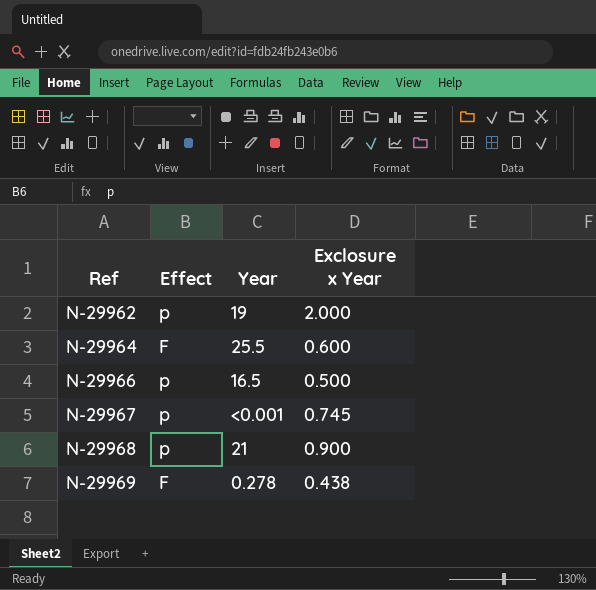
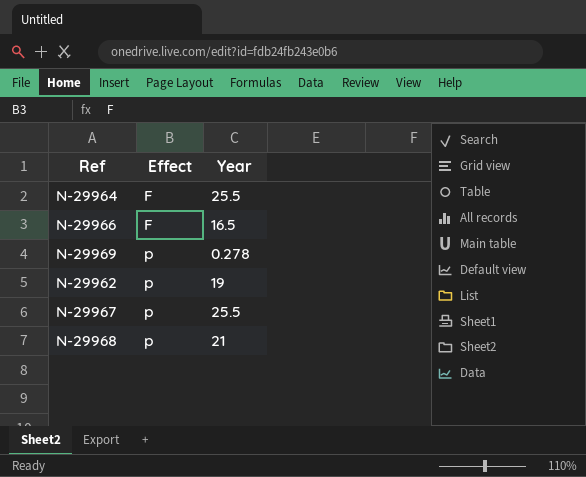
row order: Ref ascending -> Effect ascending
column Exclosure x Year | position: 4 -> none
N-29966 | Effect: p -> F
N-29969 | Effect: F -> p
N-29967 | Year: <0.001 -> 25.5

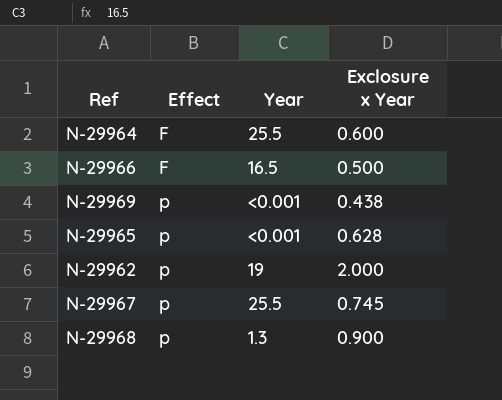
column Exclosure x Year | position: none -> 4
N-29969 | Year: 0.278 -> <0.001
row N-29965: none -> p | <0.001 | 0.628
N-29968 | Year: 21 -> 1.3

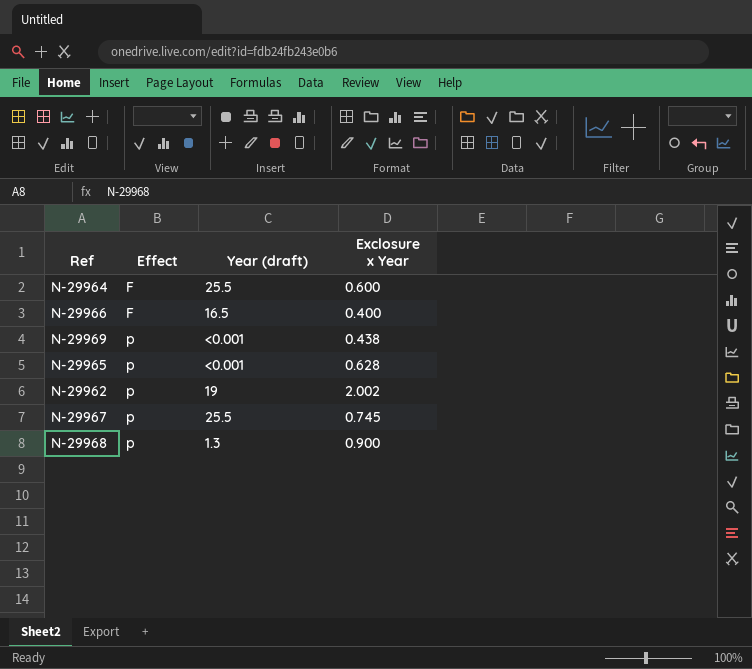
column name: Year -> Year (draft)
N-29966 | Exclosure x Year: 0.500 -> 0.400
N-29962 | Exclosure x Year: 2.000 -> 2.002

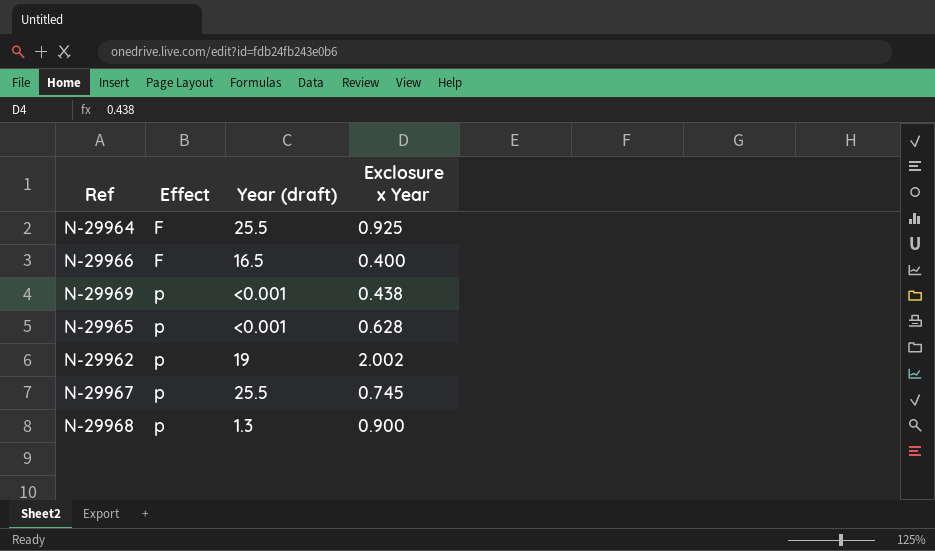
N-29964 | Exclosure x Year: 0.600 -> 0.925

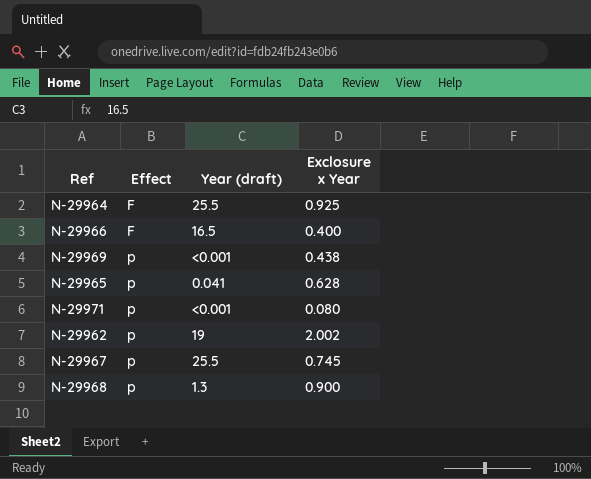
N-29965 | Year (draft): <0.001 -> 0.041
row N-29971: none -> p | <0.001 | 0.080

